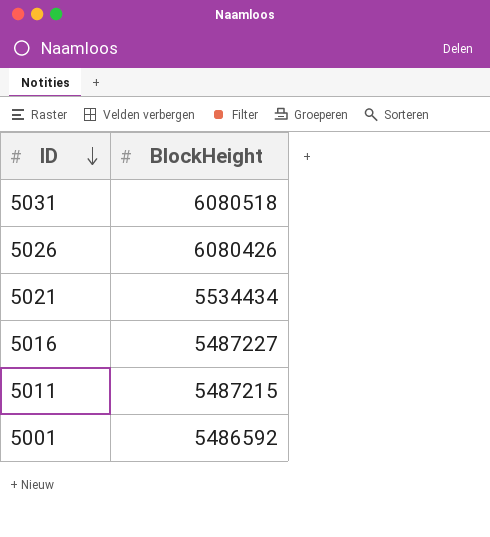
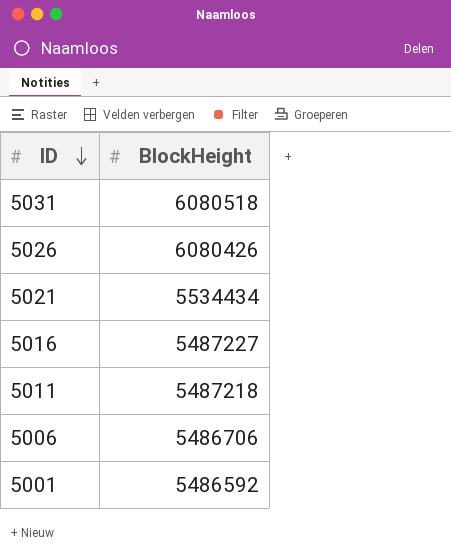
5011 | BlockHeight: 5487215 -> 5487218
row 5006: none -> 5486706

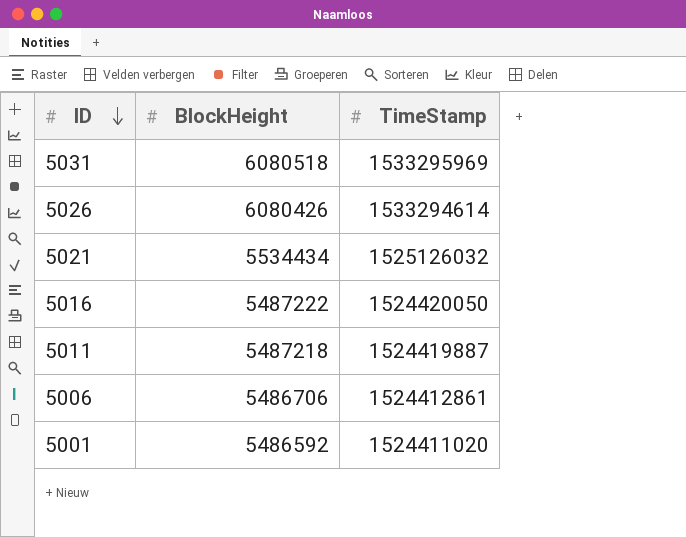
column TimeStamp | position: none -> 3
5016 | BlockHeight: 5487227 -> 5487222

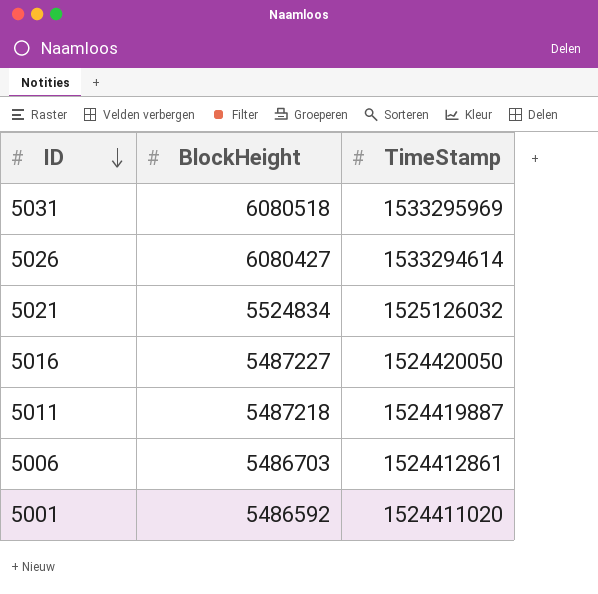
5026 | BlockHeight: 6080426 -> 6080427
5021 | BlockHeight: 5534434 -> 5524834
5016 | BlockHeight: 5487222 -> 5487227
5006 | BlockHeight: 5486706 -> 5486703

